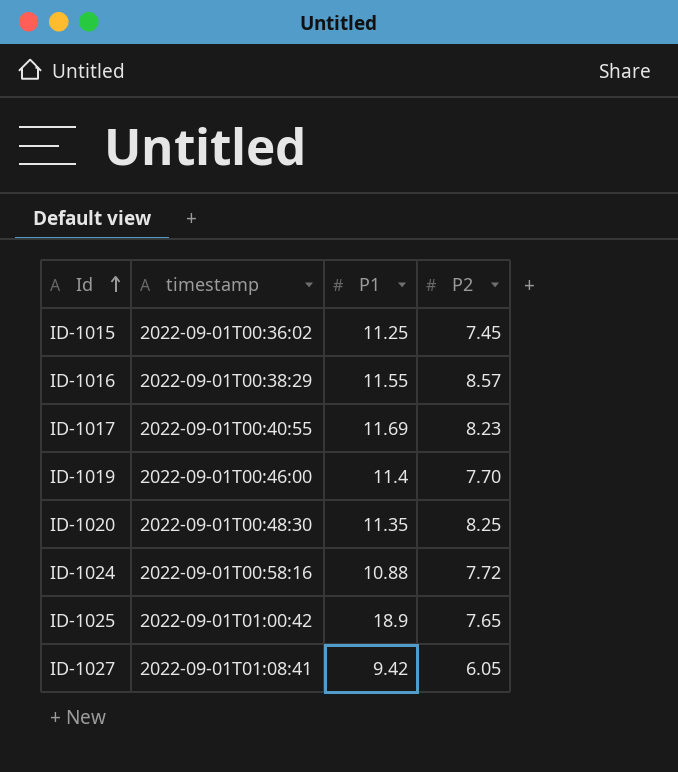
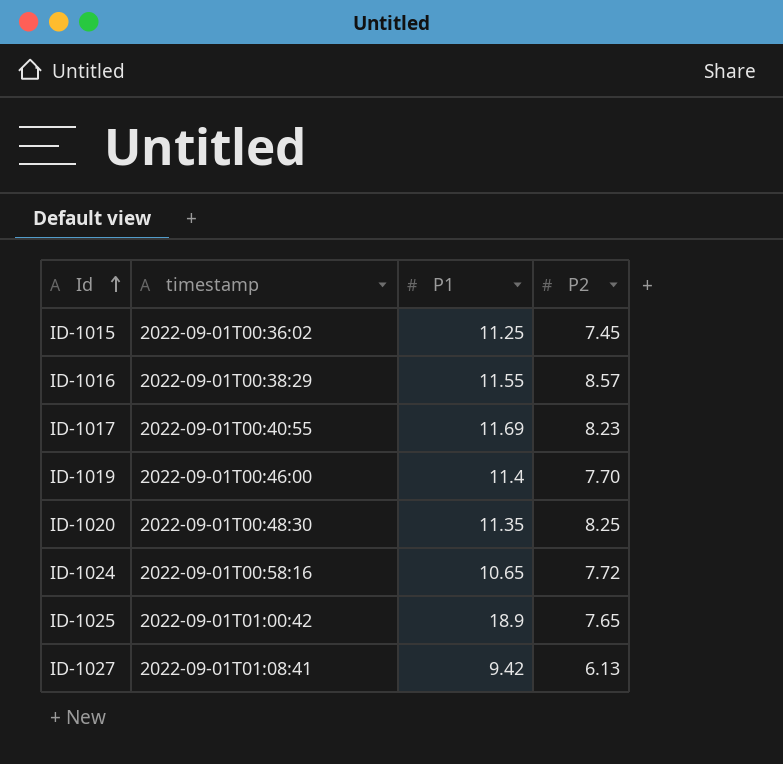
ID-1024 | P1: 10.88 -> 10.65
ID-1027 | P2: 6.05 -> 6.13

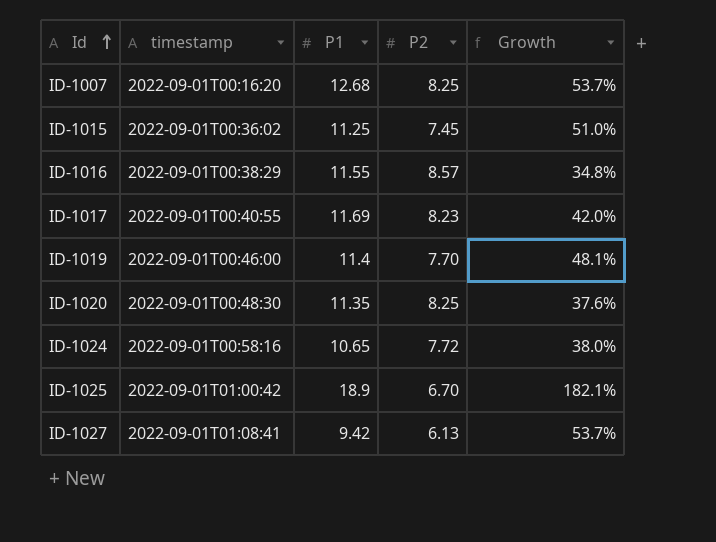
column Growth | formula: none -> ([P1] - [P2]) / [P2]
row ID-1007: none -> 2022-09-01T00:16:20 | 12.68 | 8.25 | 53.7%
ID-1025 | P2: 7.65 -> 6.70

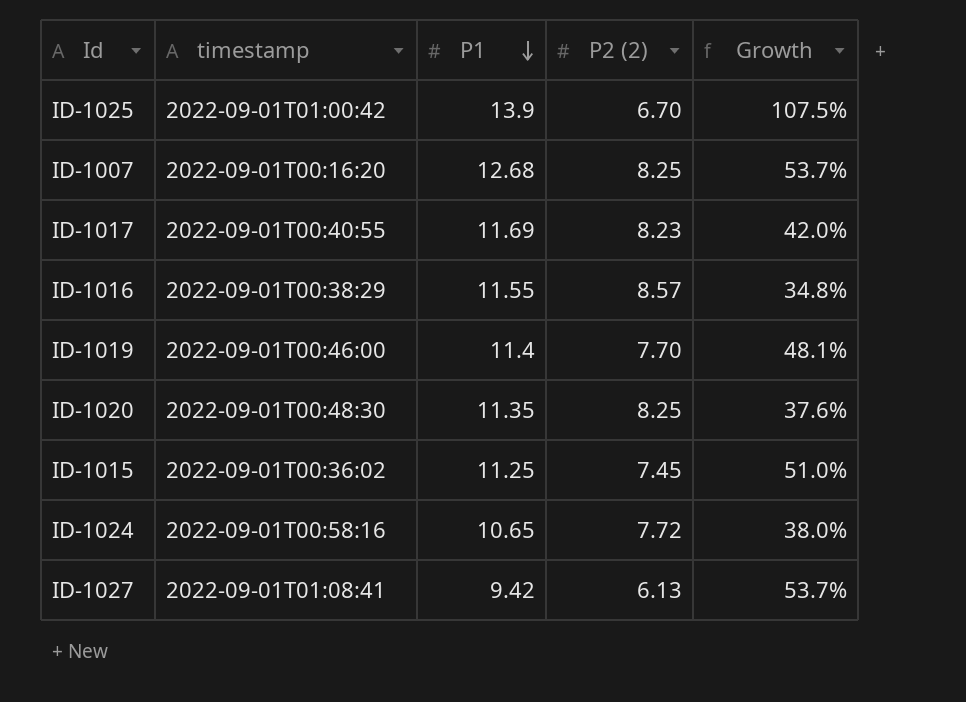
row order: Id ascending -> P1 descending
column name: P2 -> P2 (2)
ID-1025 | P1: 18.9 -> 13.9
ID-1025 | Growth: 182.1% -> 107.5%

